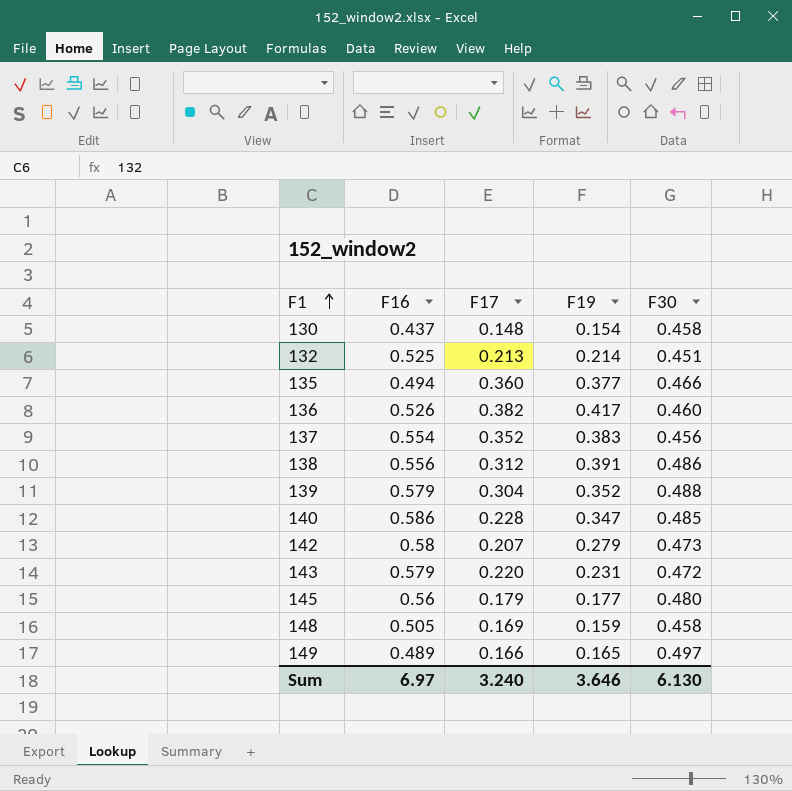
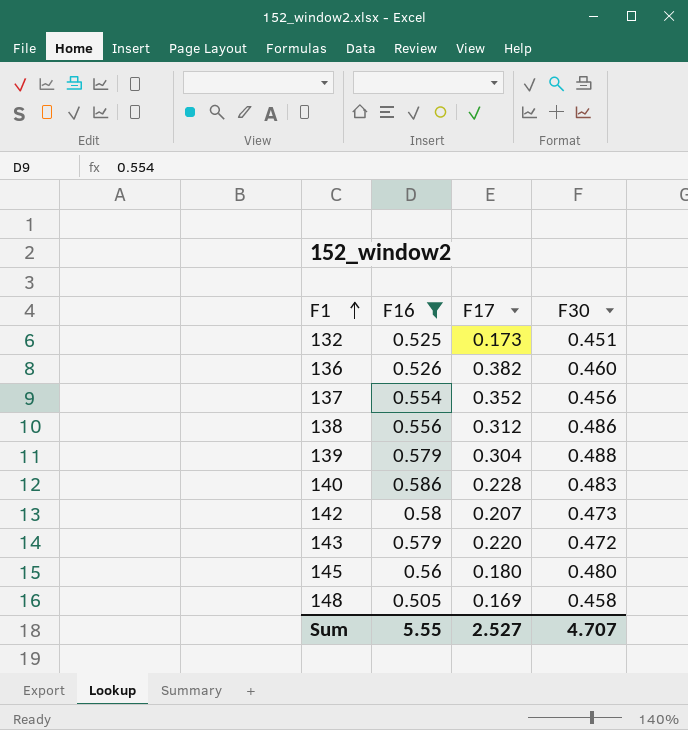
filter: none -> F16 >= 0.505
column F19 | position: 4 -> none
132 | F17: 0.213 -> 0.173
140 | F30: 0.485 -> 0.483
145 | F17: 0.179 -> 0.180
Sum | F16: 6.97 -> 5.55
Sum | F17: 3.240 -> 2.527
Sum | F30: 6.130 -> 4.707

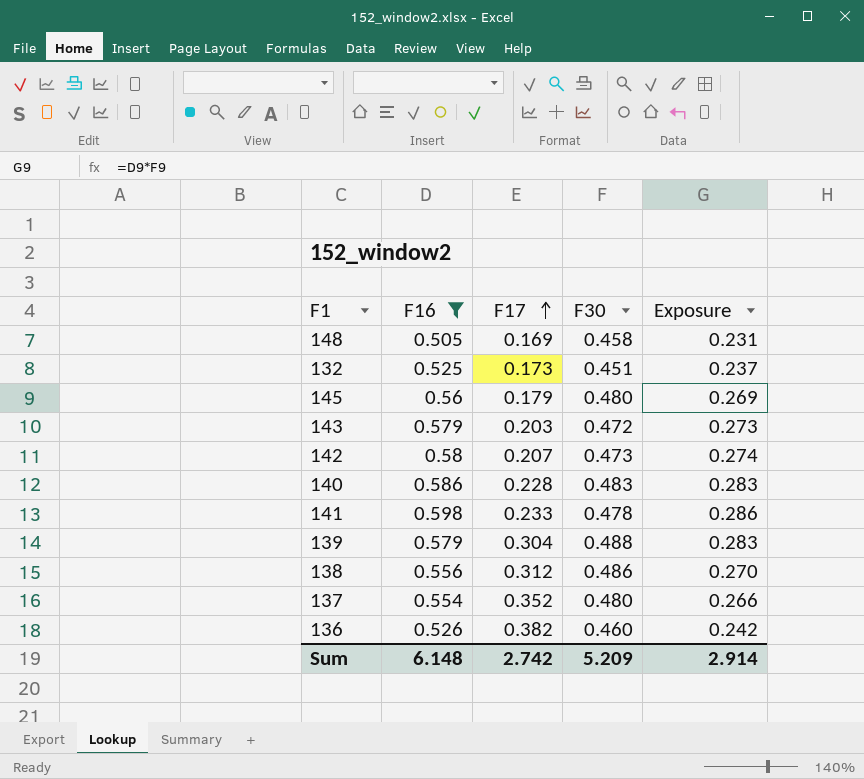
row order: F1 ascending -> F17 ascending
column Exposure | formula: none -> [F16] * [F30]
145 | F17: 0.180 -> 0.179
143 | F17: 0.220 -> 0.203
row 141: none -> 0.598 | 0.233 | 0.478 | 0.286
137 | F30: 0.456 -> 0.480
Sum | F16: 5.55 -> 6.148
Sum | F17: 2.527 -> 2.742
Sum | F30: 4.707 -> 5.209

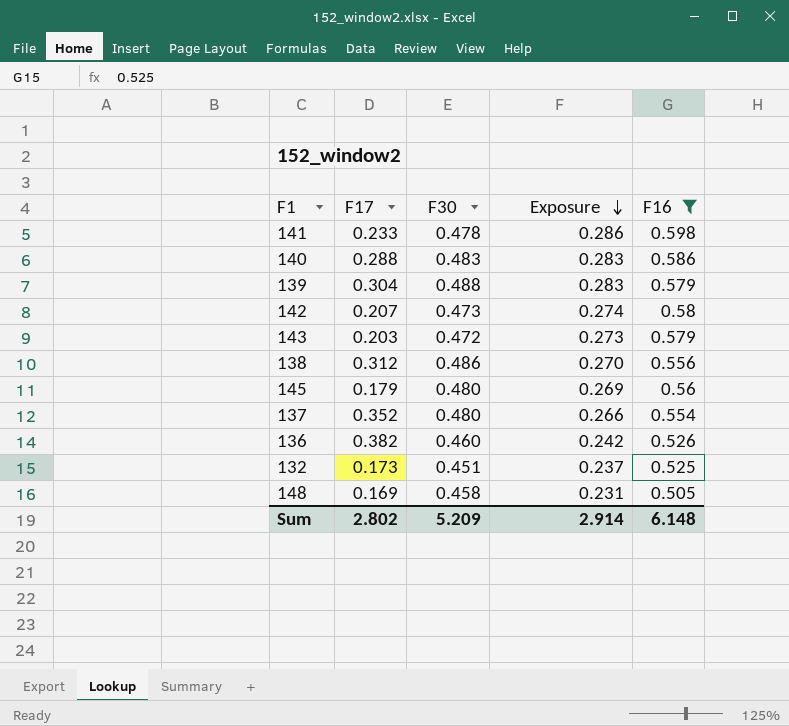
row order: F17 ascending -> Exposure descending
column F16 | position: 2 -> 5
140 | F17: 0.228 -> 0.288
Sum | F17: 2.742 -> 2.802

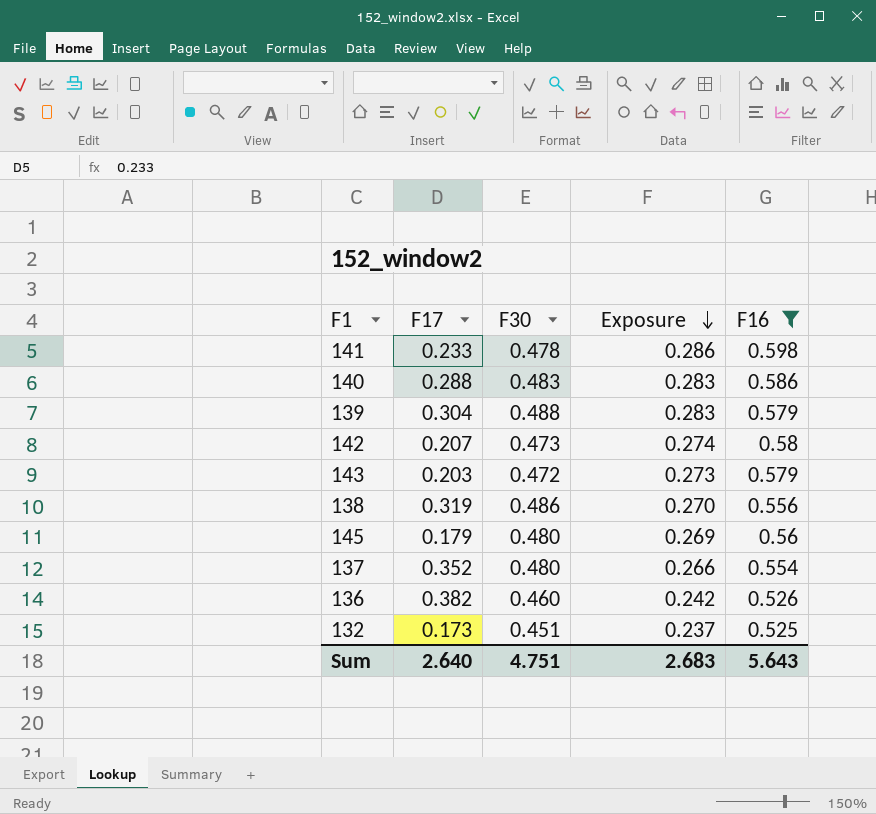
row 148: 0.169 | 0.458 | 0.231 | 0.505 -> none
138 | F17: 0.312 -> 0.319
Sum | F17: 2.802 -> 2.640
Sum | F30: 5.209 -> 4.751
Sum | Exposure: 2.914 -> 2.683
Sum | F16: 6.148 -> 5.643

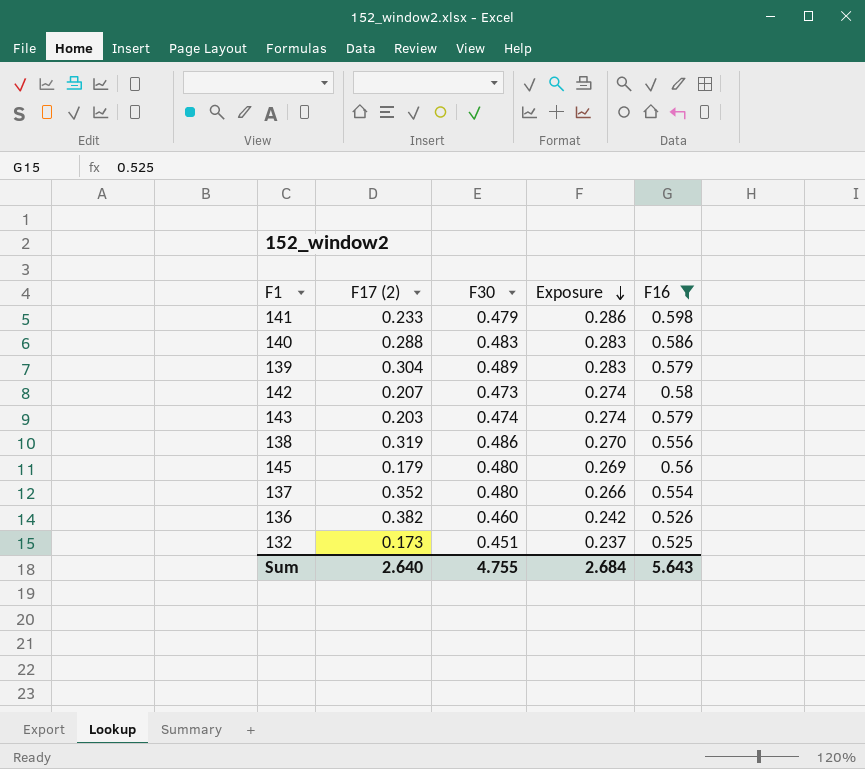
column name: F17 -> F17 (2)
141 | F30: 0.478 -> 0.479
139 | F30: 0.488 -> 0.489
143 | F30: 0.472 -> 0.474
143 | Exposure: 0.273 -> 0.274
Sum | F30: 4.751 -> 4.755
Sum | Exposure: 2.683 -> 2.684

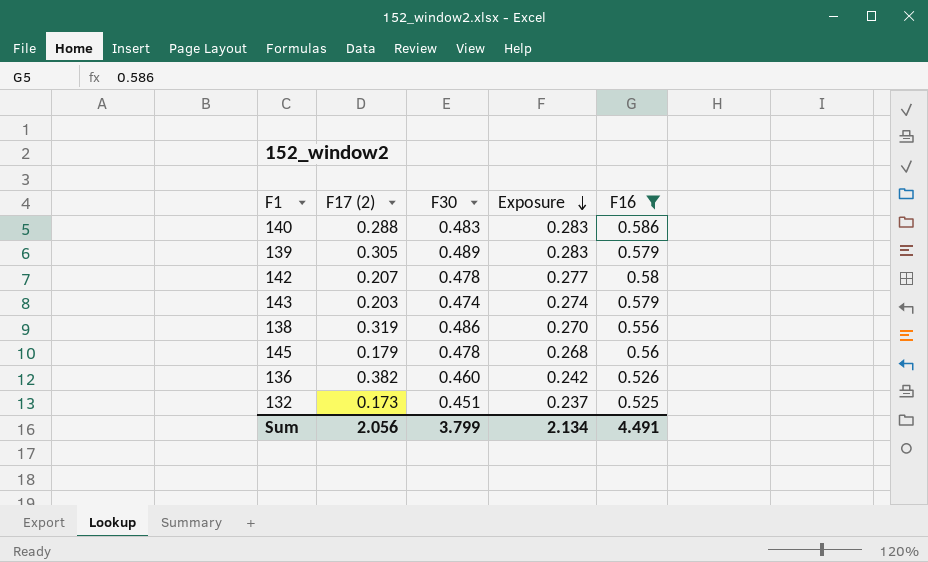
row 141: 0.233 | 0.479 | 0.286 | 0.598 -> none
row 137: 0.352 | 0.480 | 0.266 | 0.554 -> none
139 | F17 (2): 0.304 -> 0.305
142 | F30: 0.473 -> 0.478
142 | Exposure: 0.274 -> 0.277
145 | F30: 0.480 -> 0.478
145 | Exposure: 0.269 -> 0.268
Sum | F17 (2): 2.640 -> 2.056
Sum | F30: 4.755 -> 3.799
Sum | Exposure: 2.684 -> 2.134
Sum | F16: 5.643 -> 4.491

